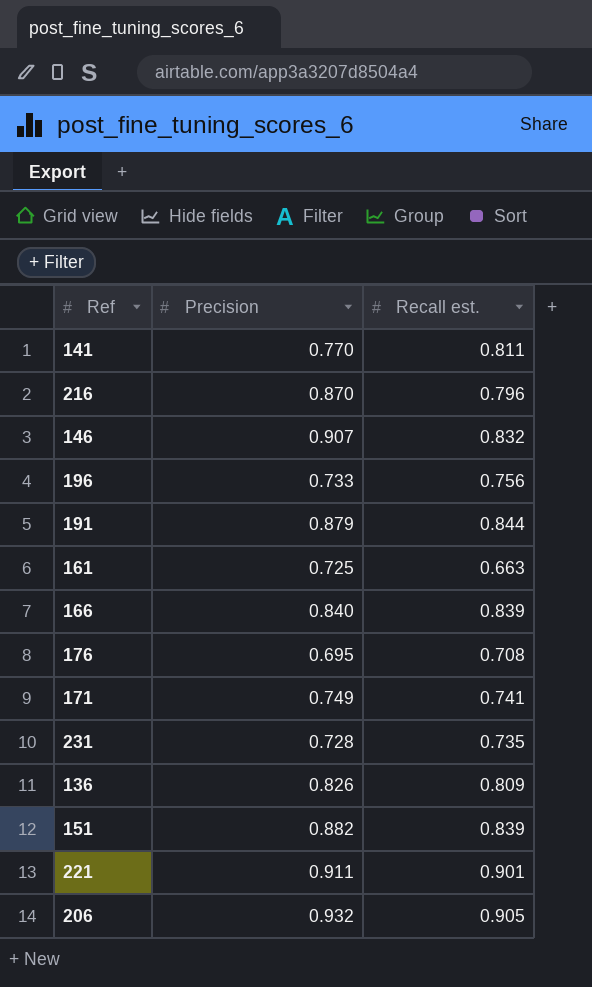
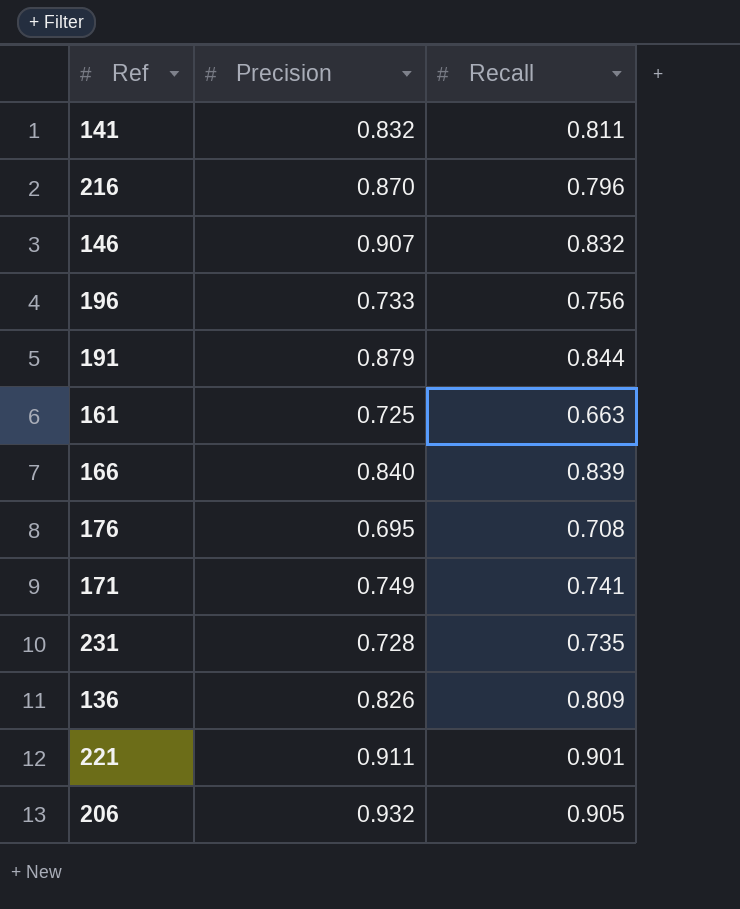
column name: Recall est. -> Recall
row 151: 0.882 | 0.839 -> none
141 | Precision: 0.770 -> 0.832

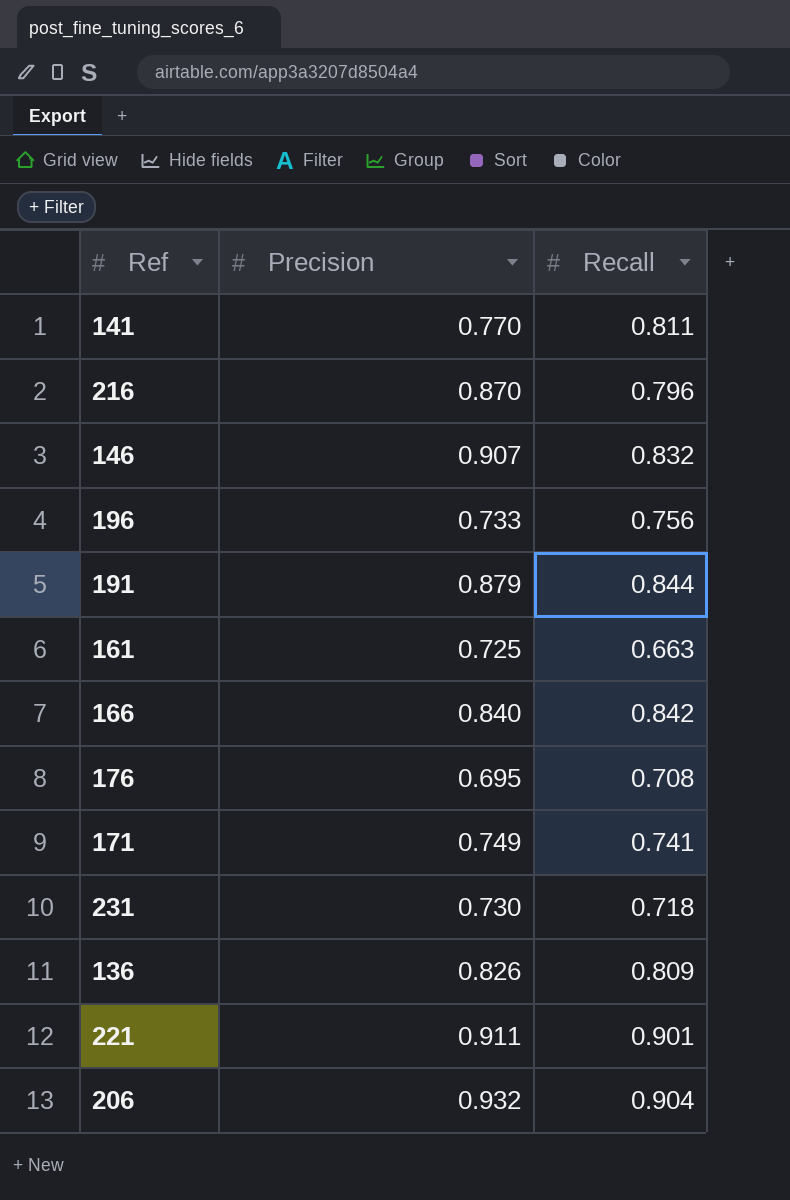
141 | Precision: 0.832 -> 0.770
166 | Recall: 0.839 -> 0.842
231 | Precision: 0.728 -> 0.730
231 | Recall: 0.735 -> 0.718
206 | Recall: 0.905 -> 0.904

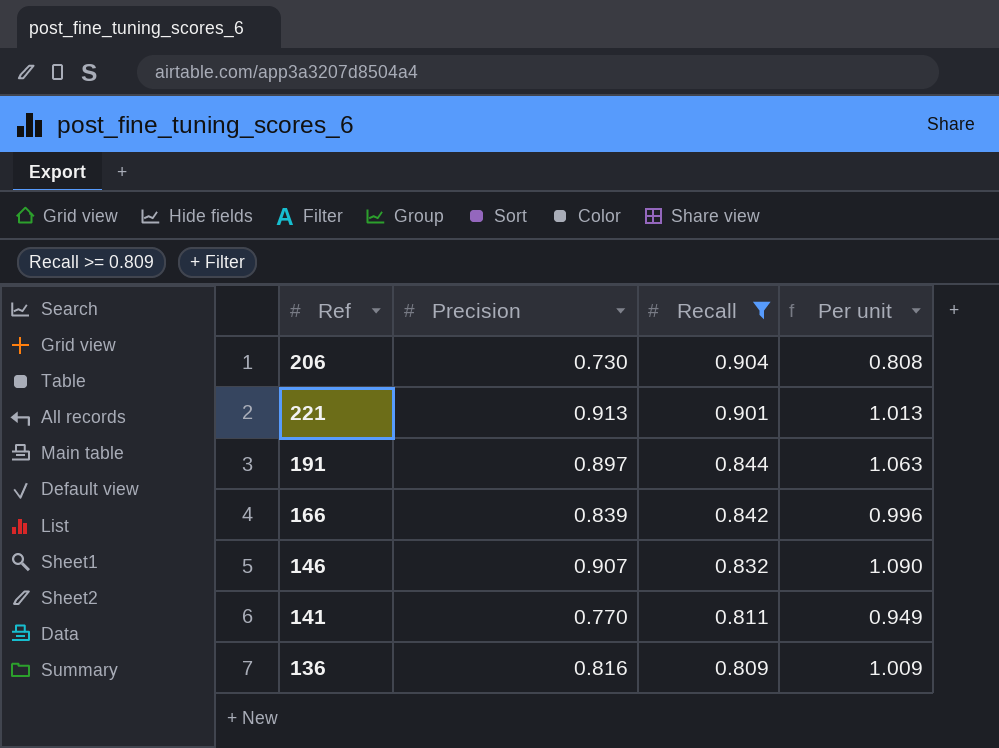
filter: none -> Recall >= 0.809
row order: none -> Recall descending
column Per unit | formula: none -> [Precision] / [Recall]
206 | Precision: 0.932 -> 0.730
221 | Precision: 0.911 -> 0.913
191 | Precision: 0.879 -> 0.897
166 | Precision: 0.840 -> 0.839
136 | Precision: 0.826 -> 0.816

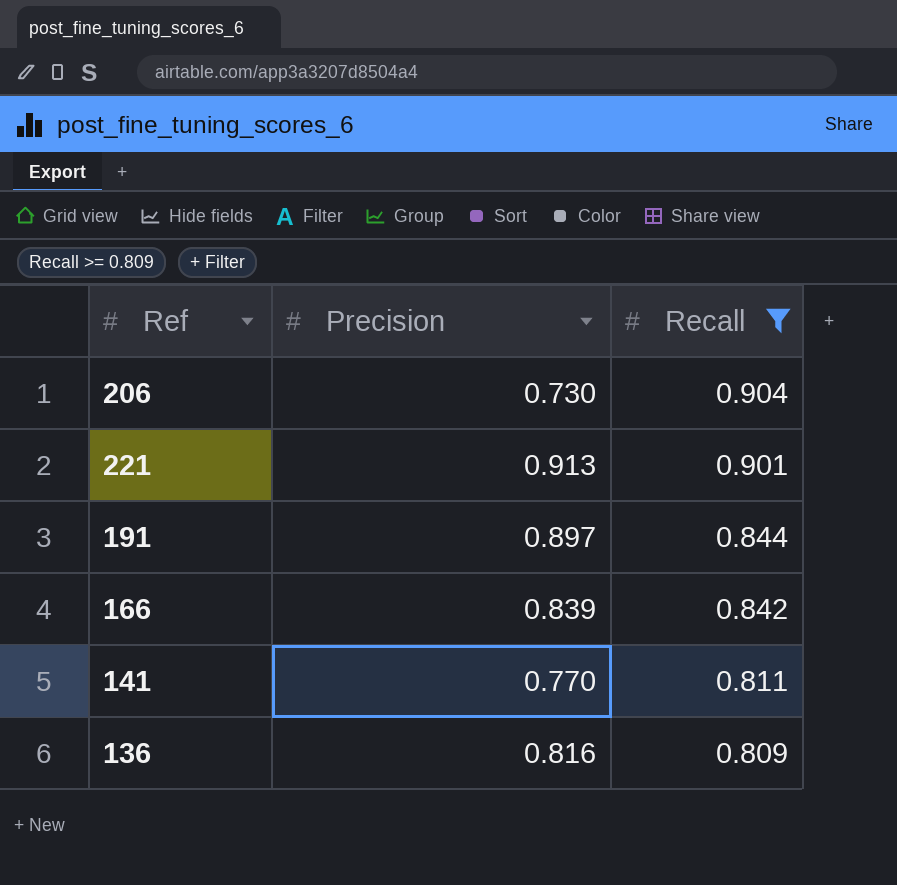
column Per unit | formula: [Precision] / [Recall] -> none
row 146: 0.907 | 0.832 | 1.090 -> none

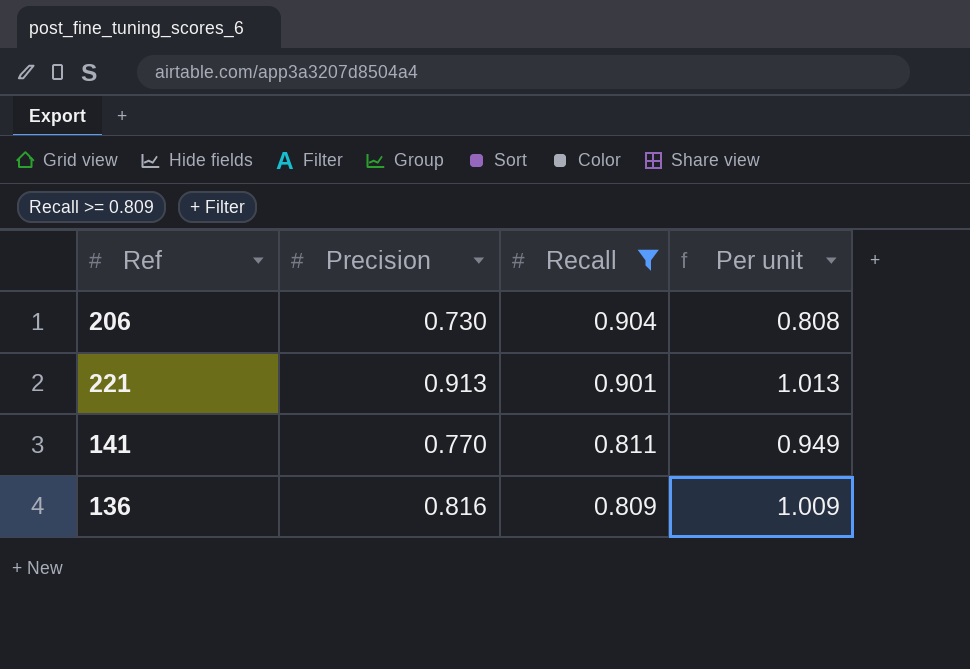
column Per unit | formula: none -> [Precision] / [Recall]
row 191: 0.897 | 0.844 -> none
row 166: 0.839 | 0.842 -> none

